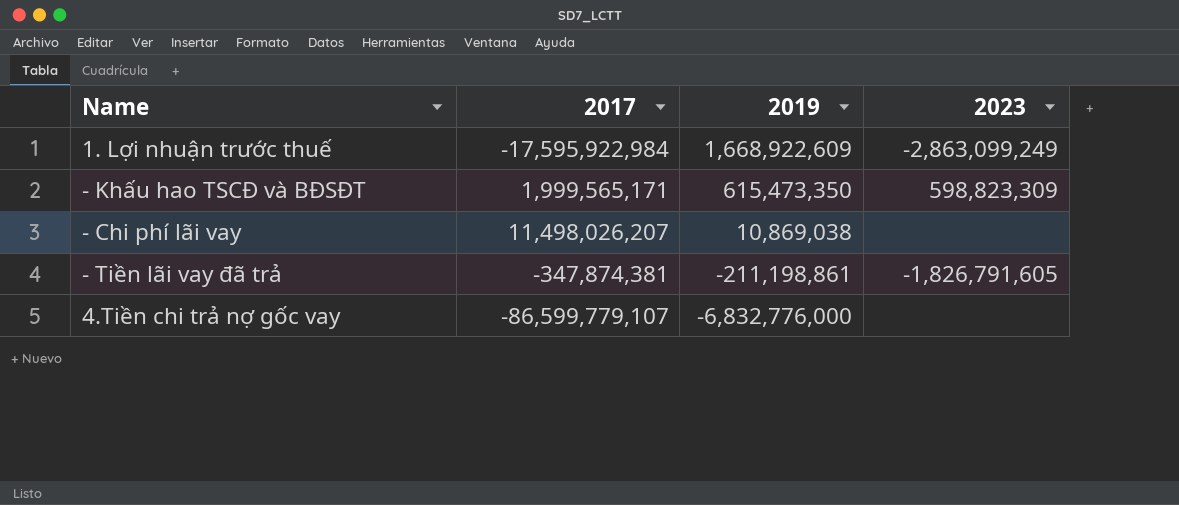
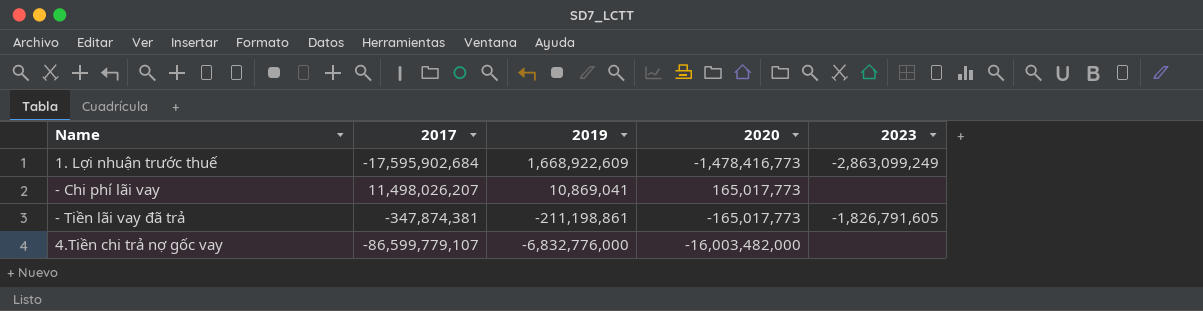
column 2020 | position: none -> 4
row - Khấu hao TSCĐ và BĐSĐT: 1,999,565,171 | 615,473,350 | 598,823,309 -> none
1. Lợi nhuận trước thuế | 2017: -17,595,922,984 -> -17,595,902,684
- Chi phí lãi vay | 2019: 10,869,038 -> 10,869,041

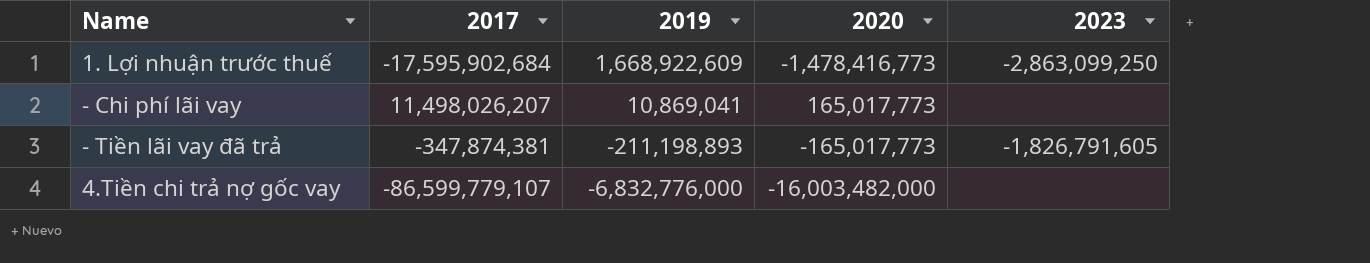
1. Lợi nhuận trước thuế | 2023: -2,863,099,249 -> -2,863,099,250
- Tiền lãi vay đã trả | 2019: -211,198,861 -> -211,198,893

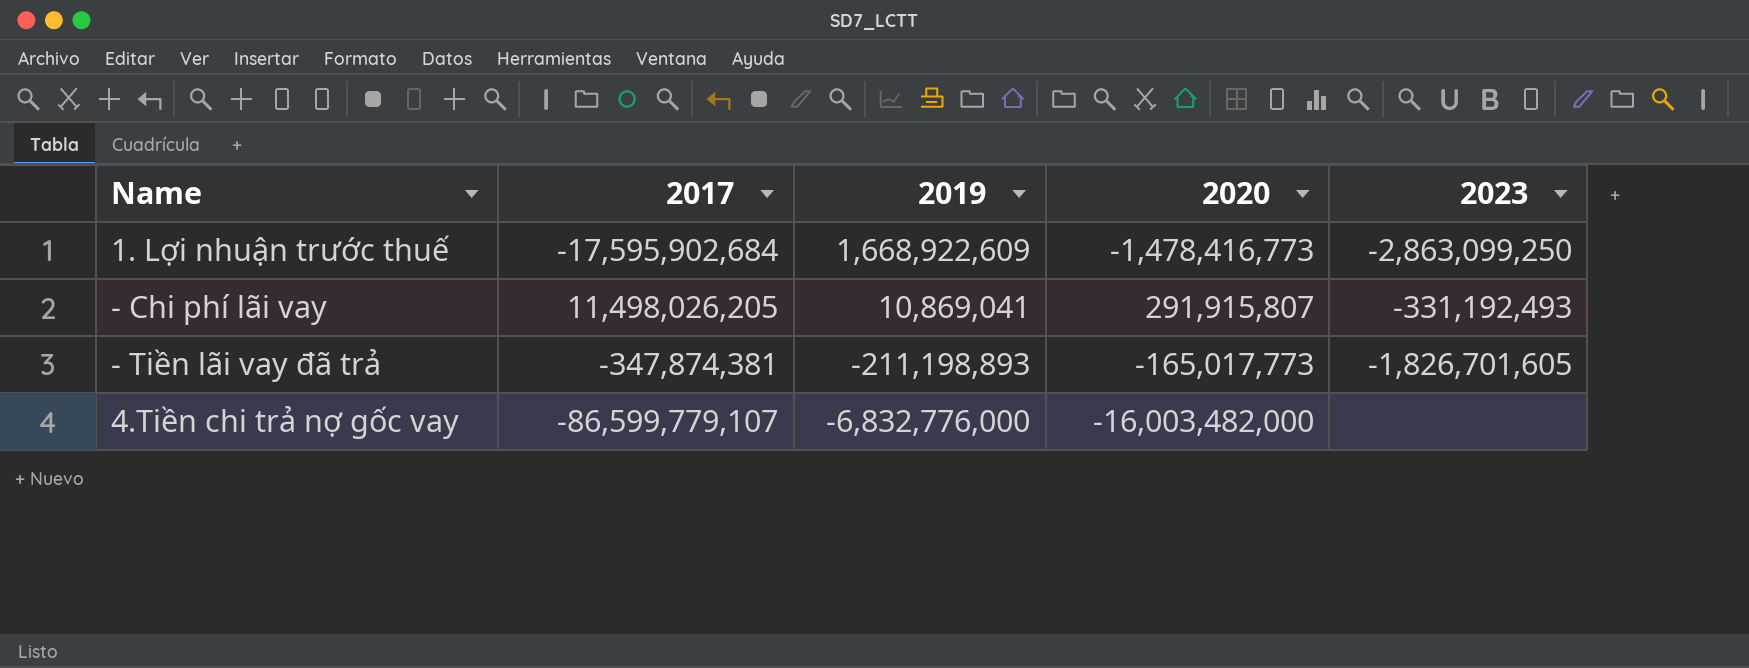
- Chi phí lãi vay | 2017: 11,498,026,207 -> 11,498,026,205
- Chi phí lãi vay | 2020: 165,017,773 -> 291,915,807
- Chi phí lãi vay | 2023: none -> -331,192,493
- Tiền lãi vay đã trả | 2023: -1,826,791,605 -> -1,826,701,605

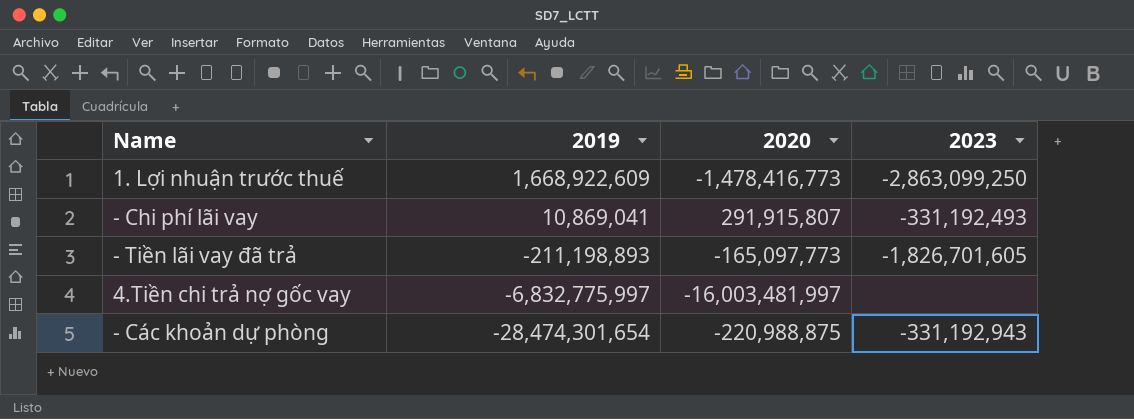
column 2017 | position: 2 -> none
- Tiền lãi vay đã trả | 2020: -165,017,773 -> -165,097,773
4.Tiền chi trả nợ gốc vay | 2019: -6,832,776,000 -> -6,832,775,997
4.Tiền chi trả nợ gốc vay | 2020: -16,003,482,000 -> -16,003,481,997
row - Các khoản dự phòng: none -> -28,474,301,654 | -220,988,875 | -331,192,943

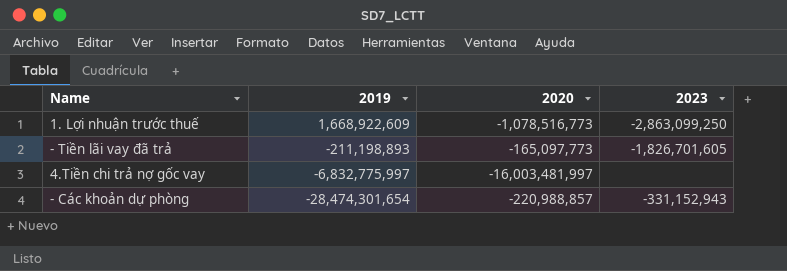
row - Chi phí lãi vay: 10,869,041 | 291,915,807 | -331,192,493 -> none
1. Lợi nhuận trước thuế | 2020: -1,478,416,773 -> -1,078,516,773
- Các khoản dự phòng | 2020: -220,988,875 -> -220,988,857
- Các khoản dự phòng | 2023: -331,192,943 -> -331,152,943

